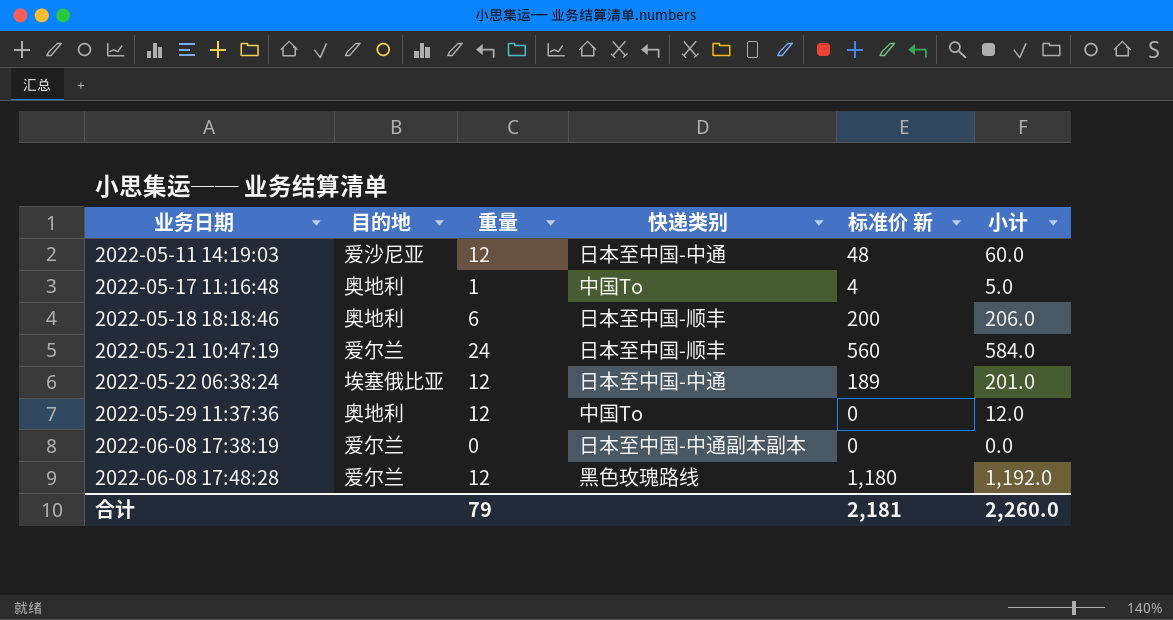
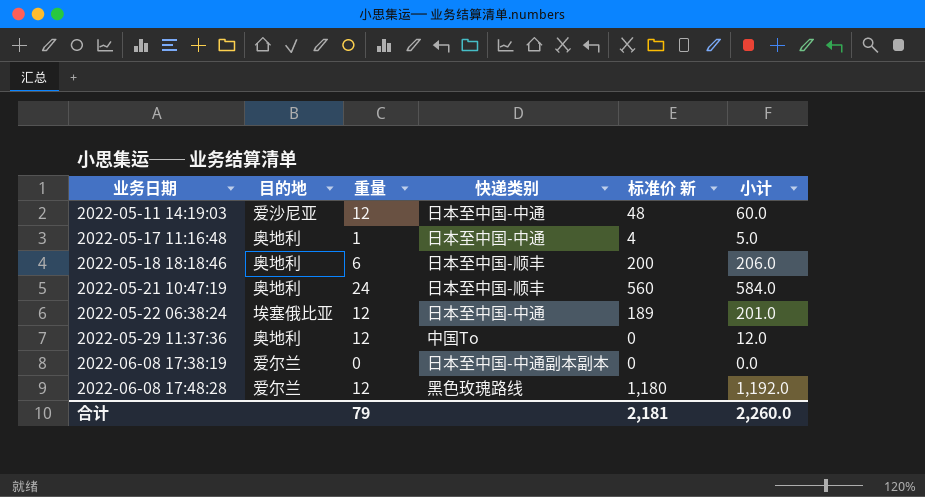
2022-05-17 11:16:48 | 快递类别: 中国To -> 日本至中国-中通
2022-05-21 10:47:19 | 目的地: 爱尔兰 -> 奥地利

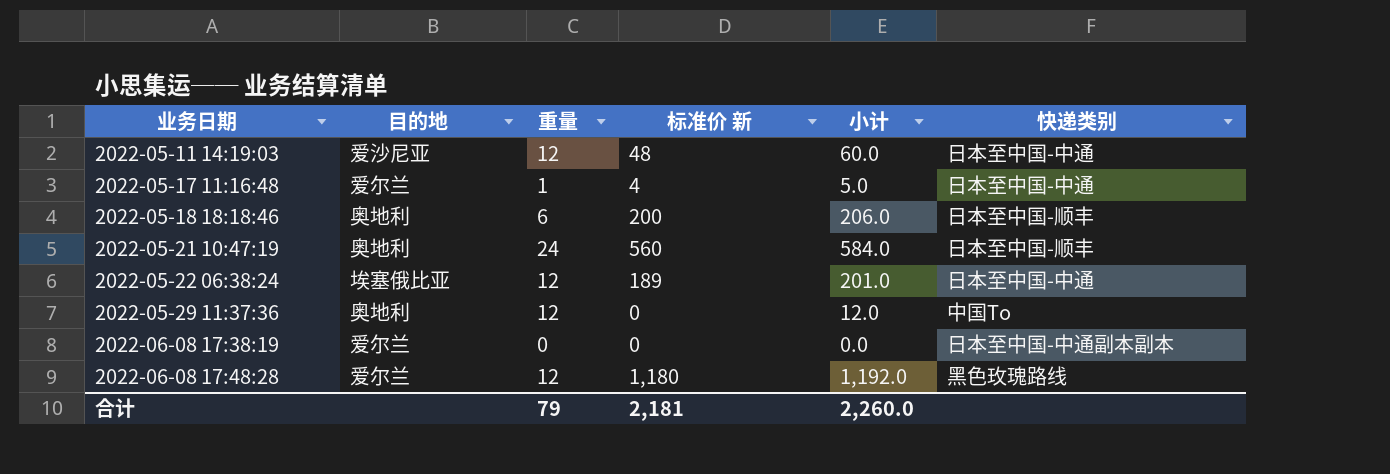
column 快递类别 | position: 4 -> 6
2022-05-17 11:16:48 | 目的地: 奥地利 -> 爱尔兰

